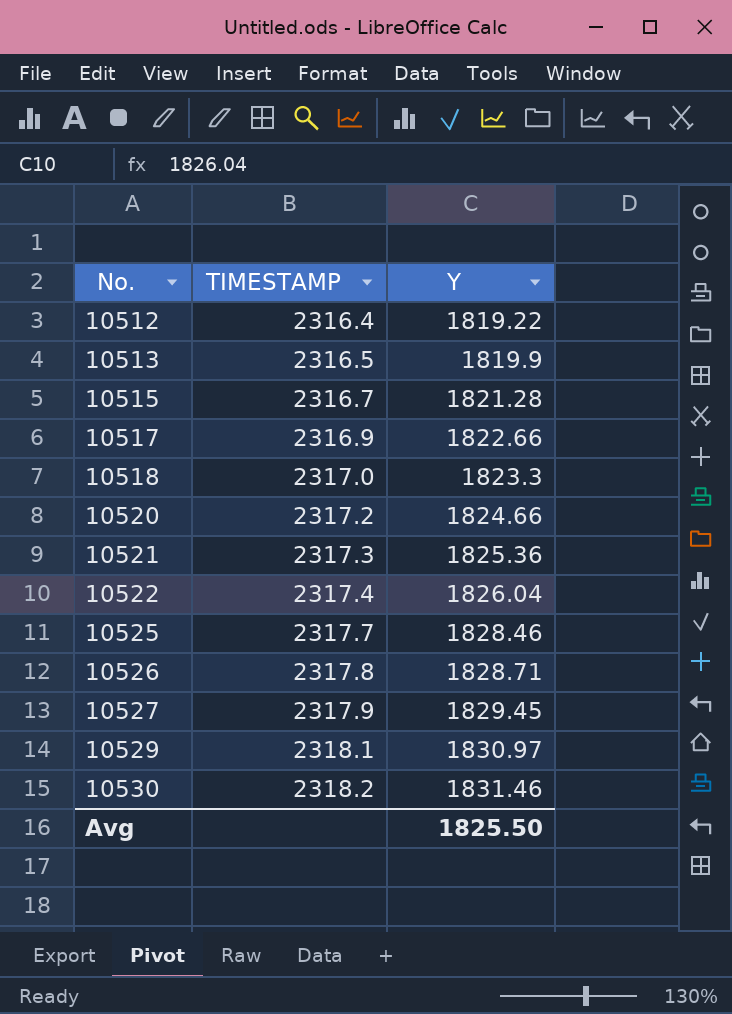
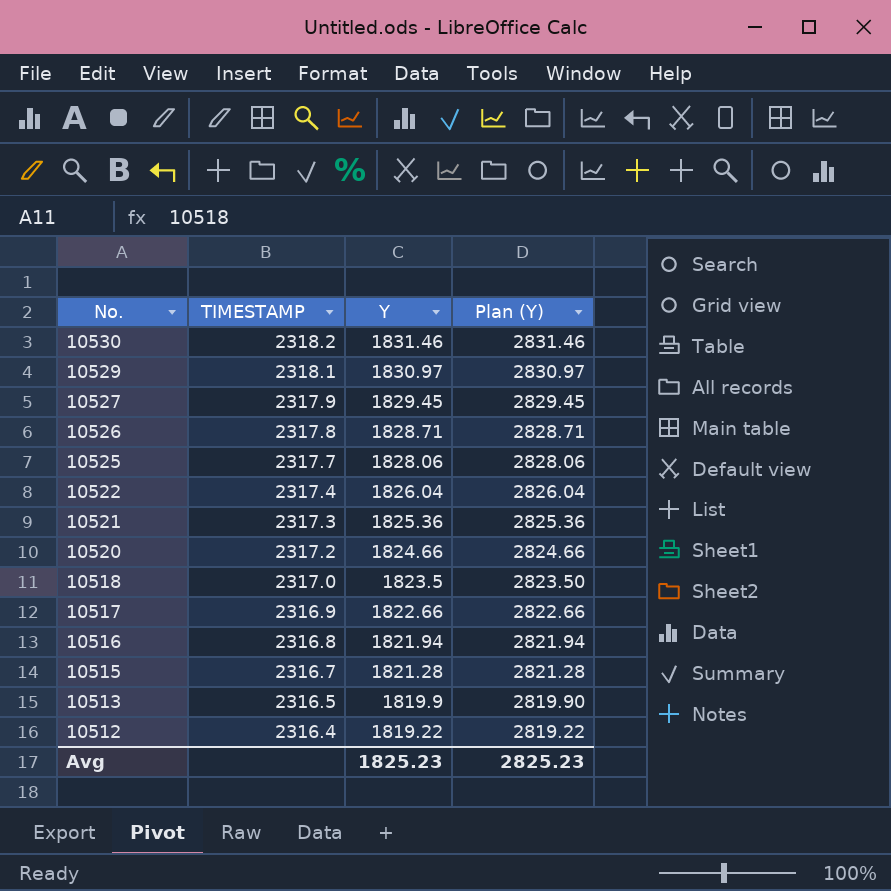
row order: No. ascending -> No. descending
column Plan (Y) | formula: none -> [Y] + 1000
10525 | Y: 1828.46 -> 1828.06
10518 | Y: 1823.3 -> 1823.5
row 10516: none -> 2316.8 | 1821.94 | 2821.94
Avg | Y: 1825.50 -> 1825.23

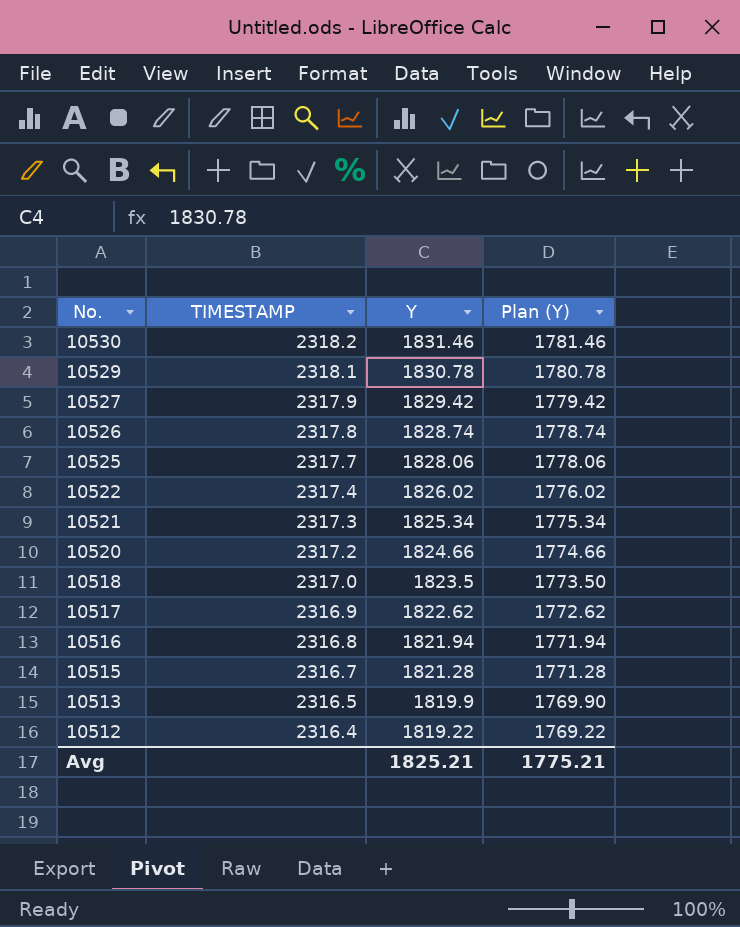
column Plan (Y) | formula: [Y] + 1000 -> [Y] - 50
10529 | Y: 1830.97 -> 1830.78
10527 | Y: 1829.45 -> 1829.42
10526 | Y: 1828.71 -> 1828.74
10522 | Y: 1826.04 -> 1826.02
10521 | Y: 1825.36 -> 1825.34
10517 | Y: 1822.66 -> 1822.62
Avg | Y: 1825.23 -> 1825.21
Avg | Plan (Y): 2825.23 -> 1775.21

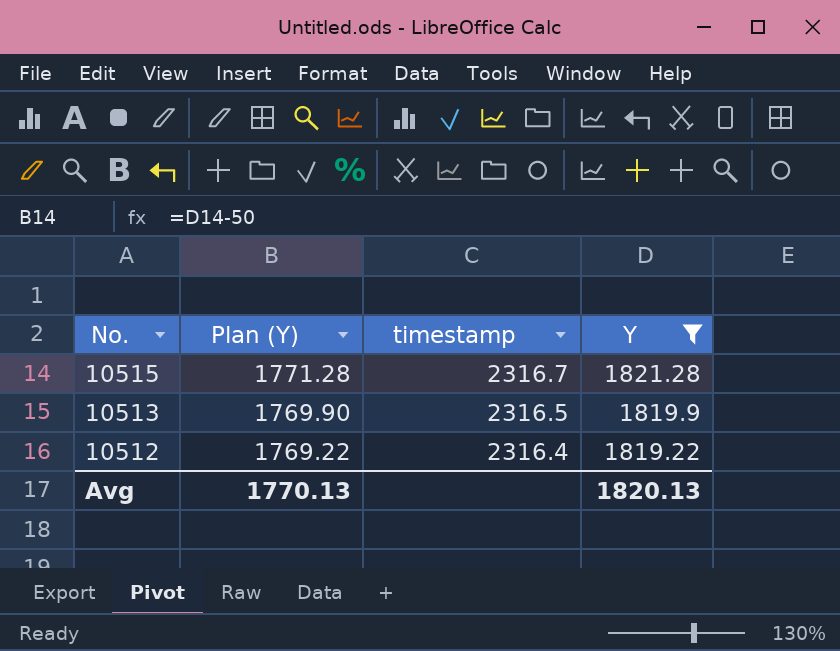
filter: none -> Y <= 1821.28
column Plan (Y) | position: 4 -> 2
column name: TIMESTAMP -> timestamp
Avg | Plan (Y): 1775.21 -> 1770.13
Avg | Y: 1825.21 -> 1820.13

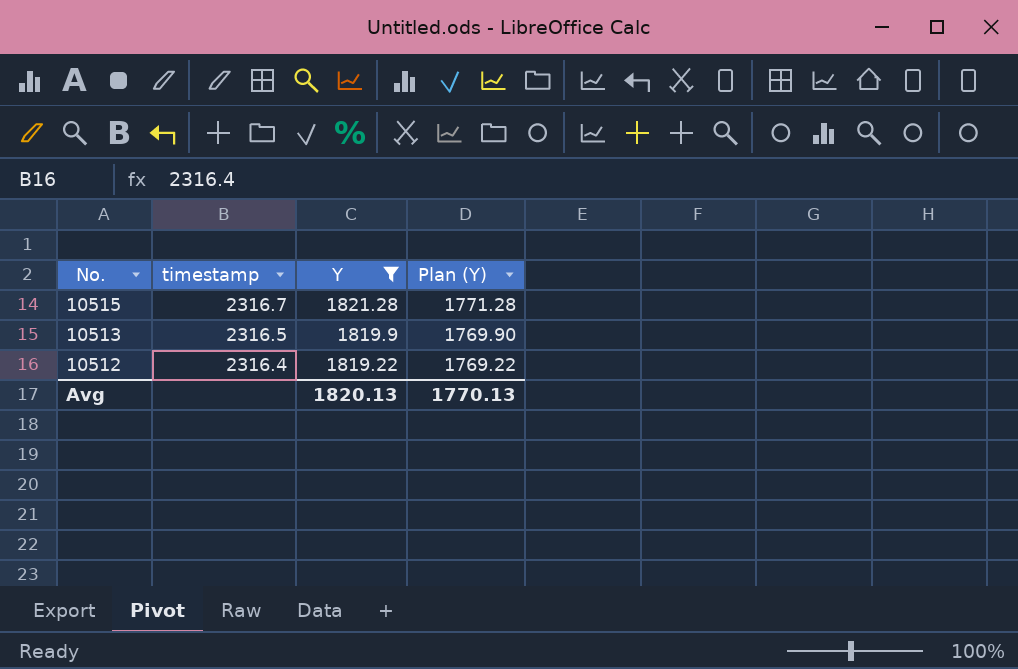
column Plan (Y) | position: 2 -> 4

